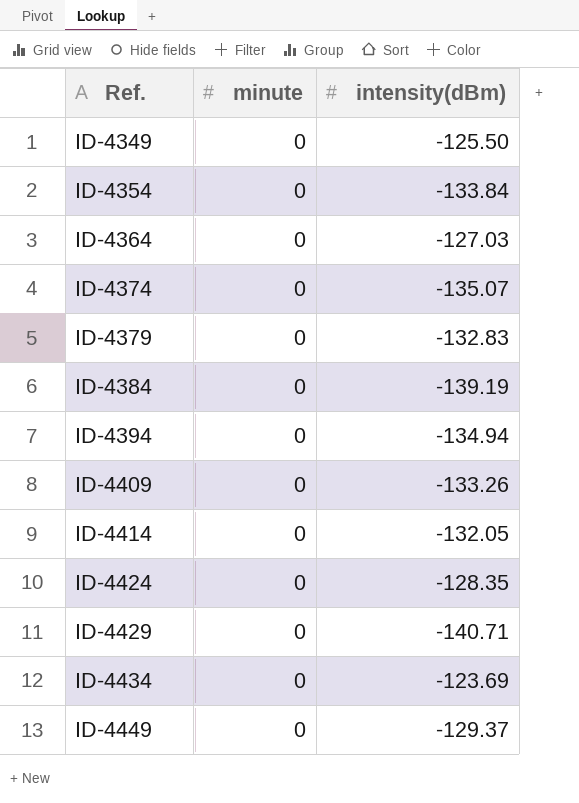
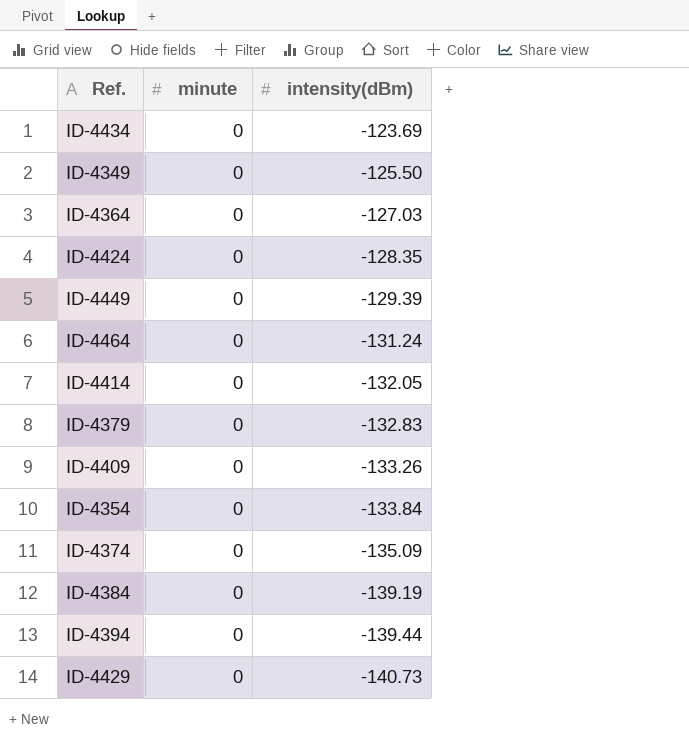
row order: Ref. ascending -> intensity(dBm) descending
ID-4449 | intensity(dBm): -129.37 -> -129.39
row ID-4464: none -> 0 | -131.24
ID-4374 | intensity(dBm): -135.07 -> -135.09
ID-4394 | intensity(dBm): -134.94 -> -139.44
ID-4429 | intensity(dBm): -140.71 -> -140.73

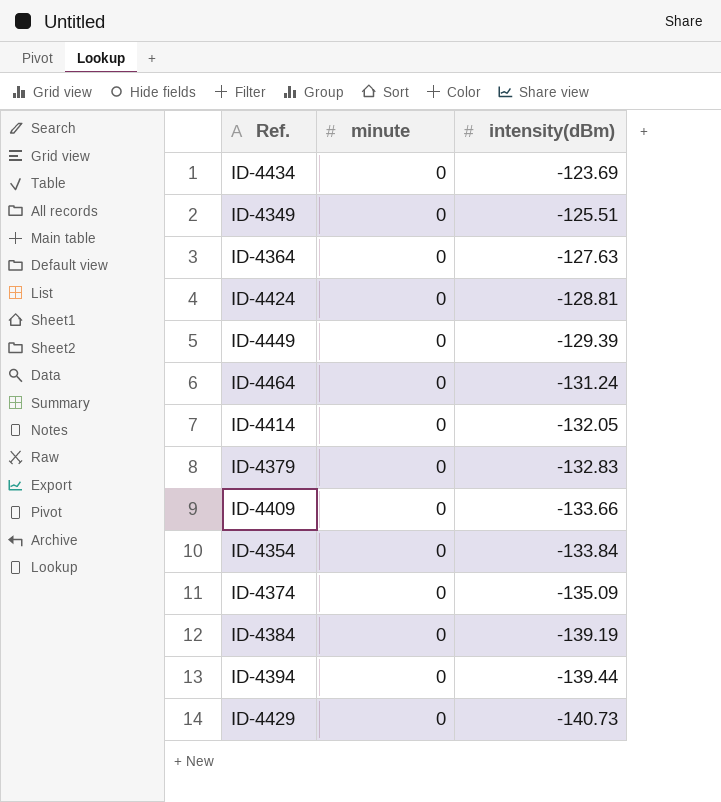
ID-4349 | intensity(dBm): -125.50 -> -125.51
ID-4364 | intensity(dBm): -127.03 -> -127.63
ID-4424 | intensity(dBm): -128.35 -> -128.81
ID-4409 | intensity(dBm): -133.26 -> -133.66

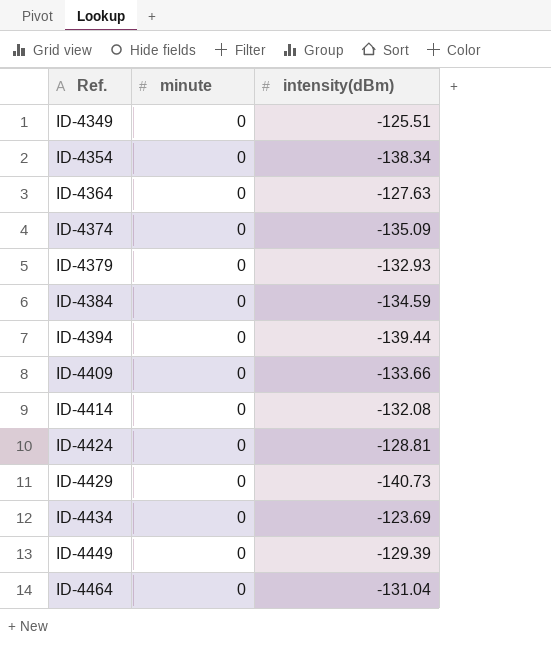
row order: intensity(dBm) descending -> Ref. ascending
ID-4354 | intensity(dBm): -133.84 -> -138.34
ID-4379 | intensity(dBm): -132.83 -> -132.93
ID-4384 | intensity(dBm): -139.19 -> -134.59
ID-4414 | intensity(dBm): -132.05 -> -132.08
ID-4464 | intensity(dBm): -131.24 -> -131.04

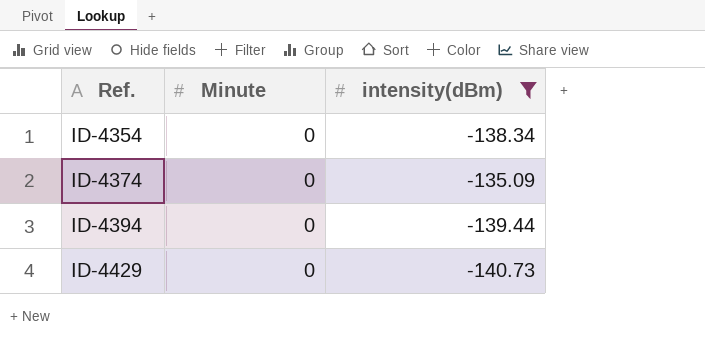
filter: none -> intensity(dBm) <= -135.09
column name: minute -> Minute

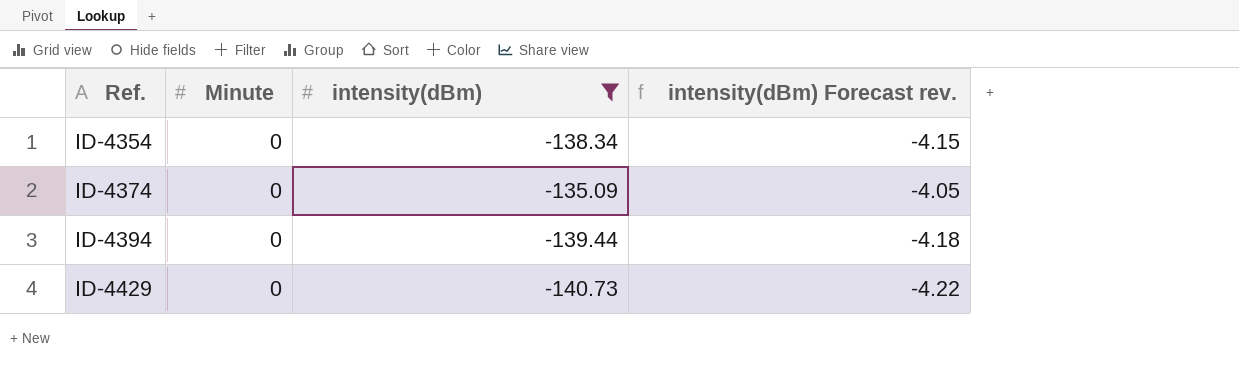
column intensity(dBm) Forecast rev. | formula: none -> [intensity(dBm)] * 0.03

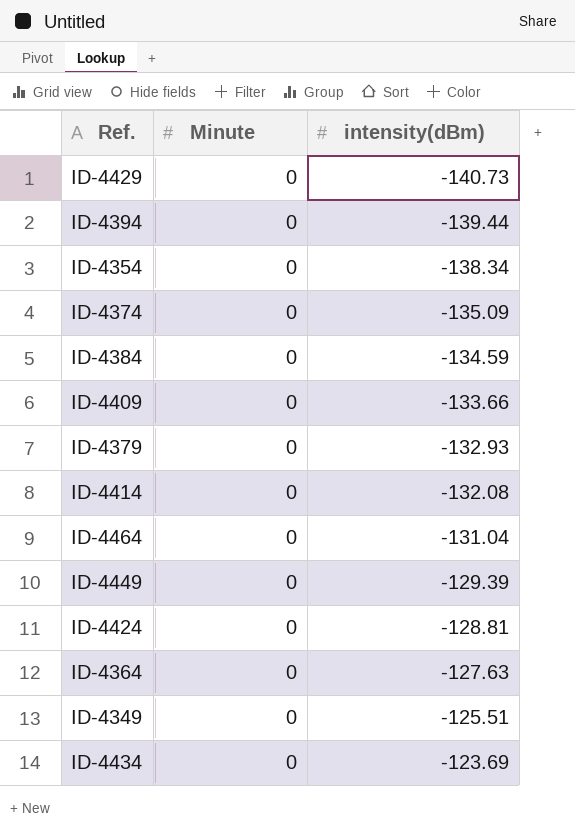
filter: intensity(dBm) <= -135.09 -> none
row order: Ref. ascending -> intensity(dBm) ascending
column intensity(dBm) Forecast rev. | formula: [intensity(dBm)] * 0.03 -> none

